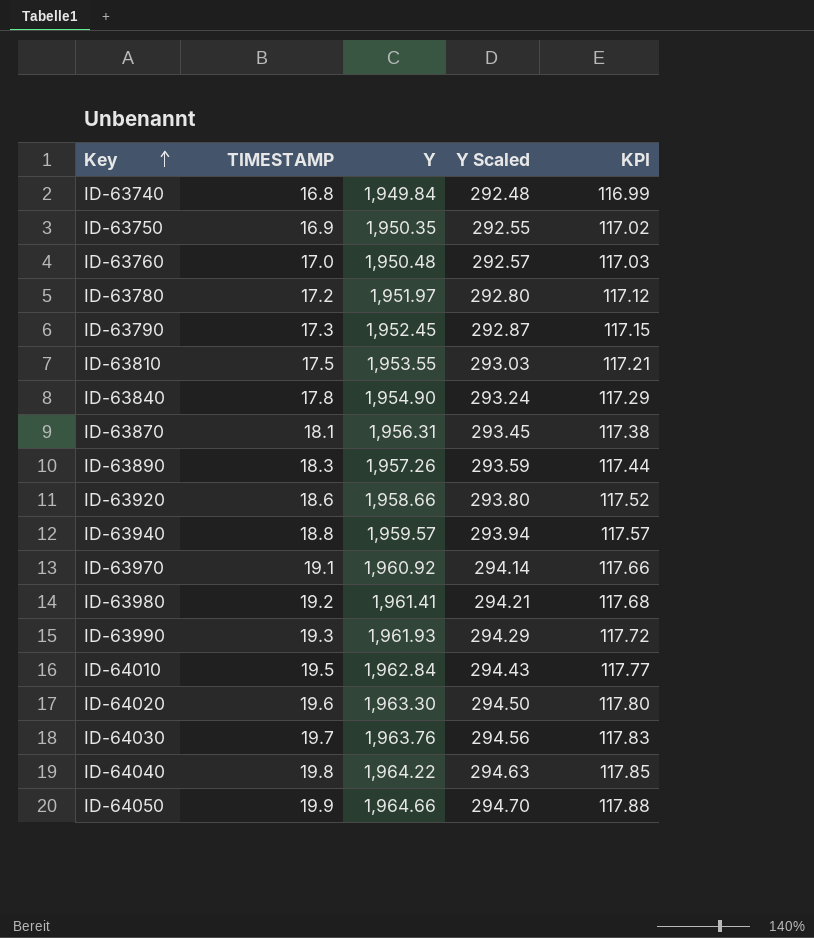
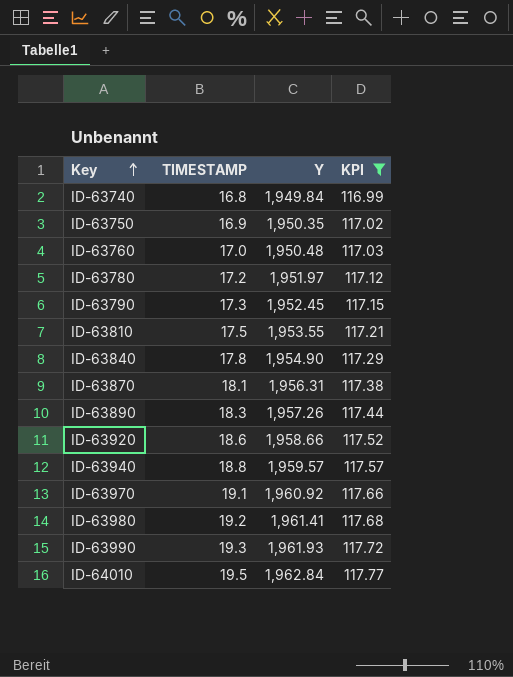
filter: none -> KPI <= 117.77
column Y Scaled | formula: [Y] * 0.15 -> none

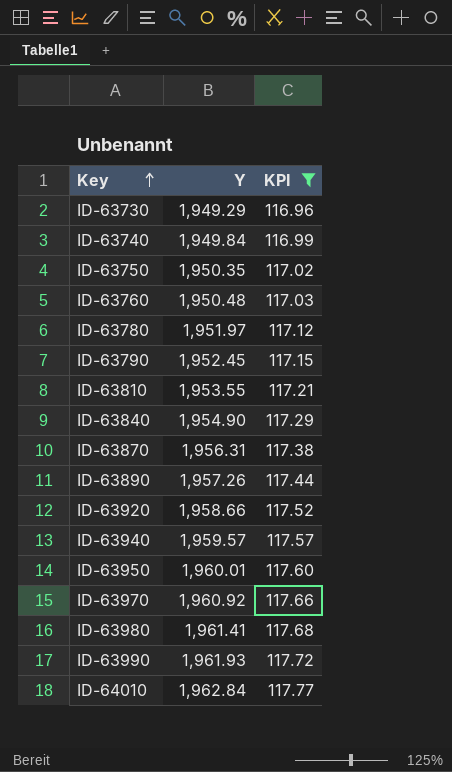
column TIMESTAMP | position: 2 -> none
row ID-63730: none -> 1,949.29 | 116.96
row ID-63950: none -> 1,960.01 | 117.60

